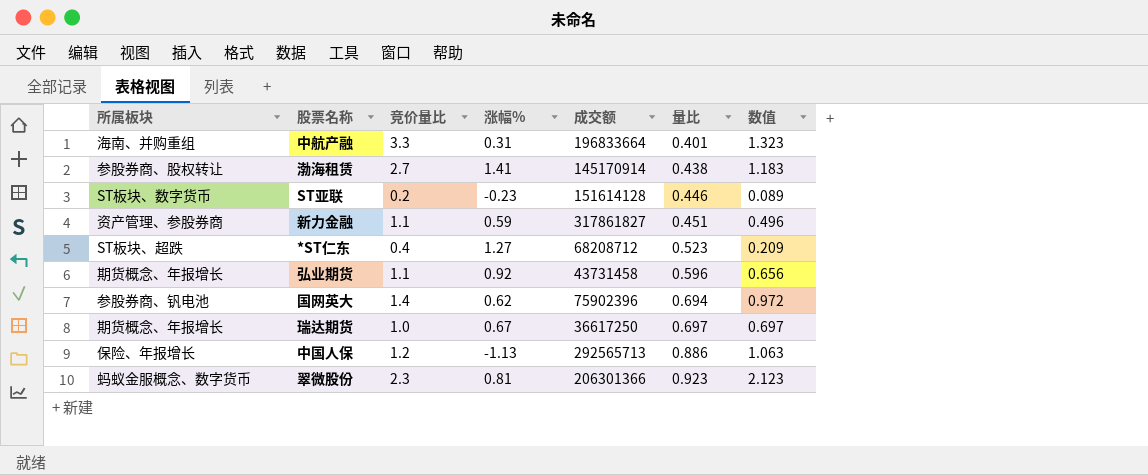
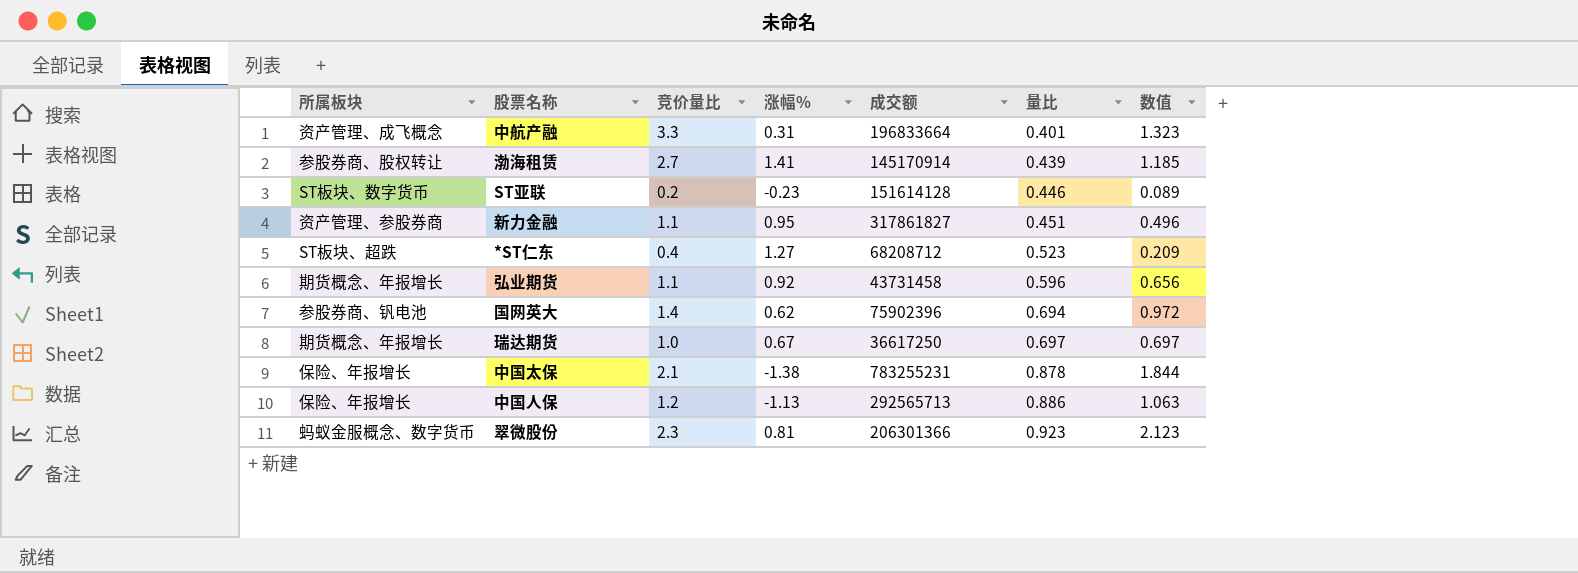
中航产融 | 所属板块: 海南、并购重组 -> 资产管理、成飞概念
渤海租赁 | 量比: 0.438 -> 0.439
渤海租赁 | 数值: 1.183 -> 1.185
新力金融 | 涨幅%: 0.59 -> 0.95
row 中国太保: none -> 保险、年报增长 | 2.1 | -1.38 | 783255231 | 0.878 | 1.844

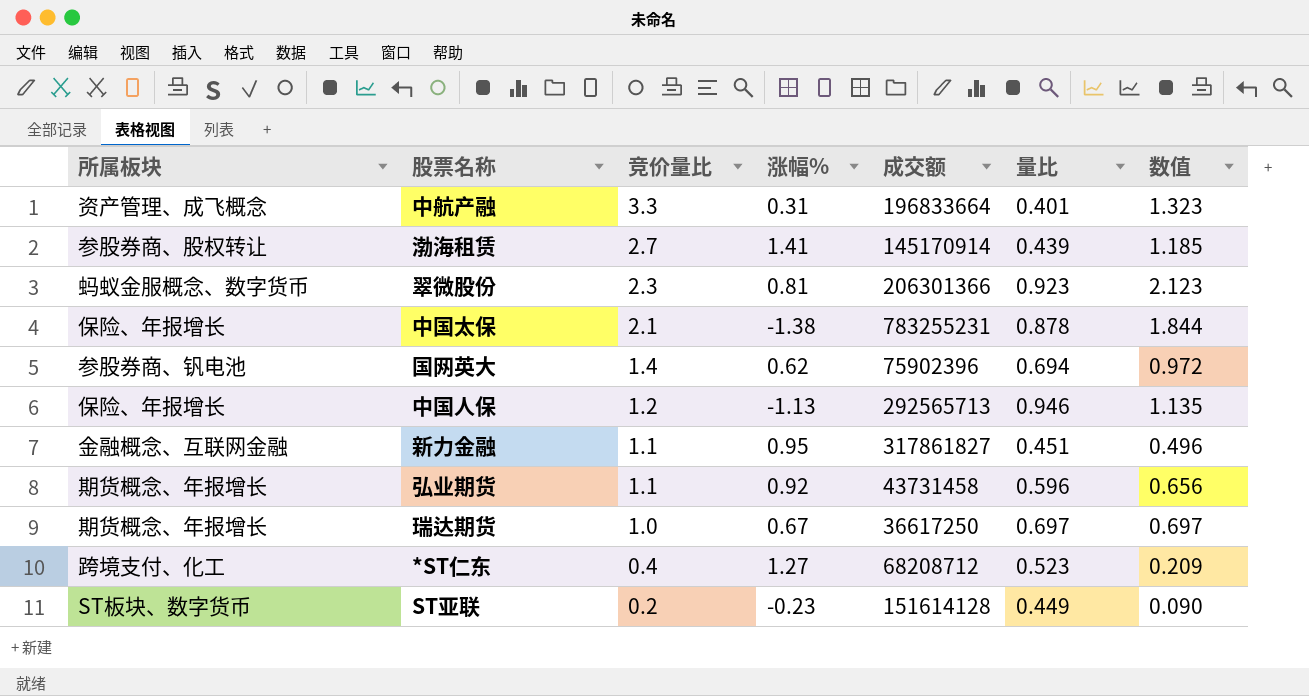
row order: 量比 ascending -> 竞价量比 descending
中国人保 | 量比: 0.886 -> 0.946
中国人保 | 数值: 1.063 -> 1.135
新力金融 | 所属板块: 资产管理、参股券商 -> 金融概念、互联网金融
*ST仁东 | 所属板块: ST板块、超跌 -> 跨境支付、化工
ST亚联 | 量比: 0.446 -> 0.449
ST亚联 | 数值: 0.089 -> 0.090

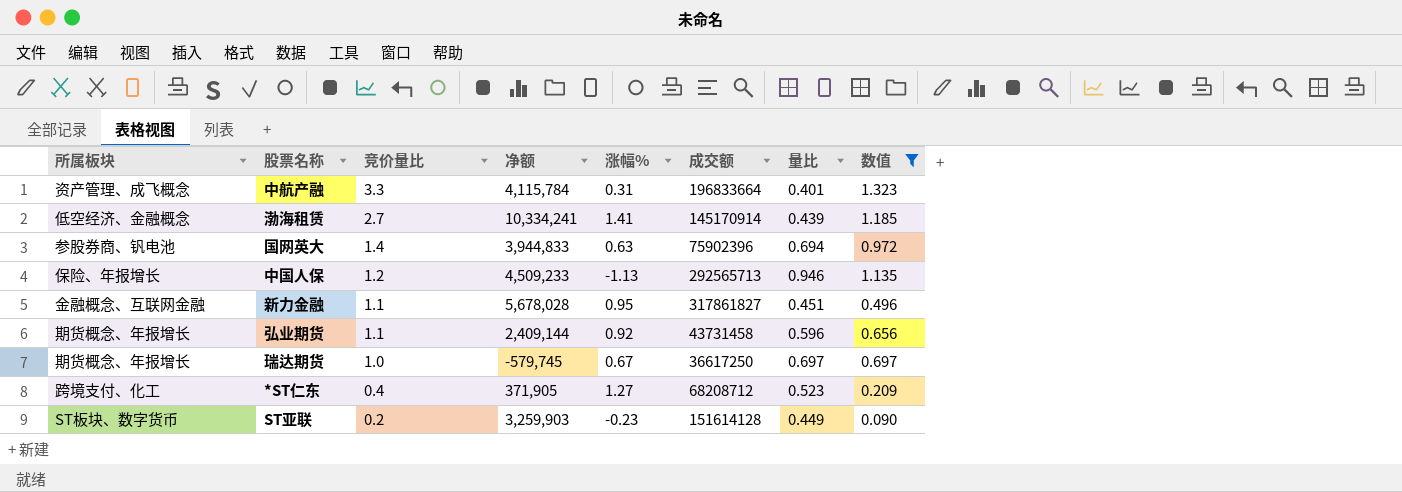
filter: none -> 数值 <= 1.323
column 净额 | position: none -> 4
渤海租赁 | 所属板块: 参股券商、股权转让 -> 低空经济、金融概念
国网英大 | 涨幅%: 0.62 -> 0.63

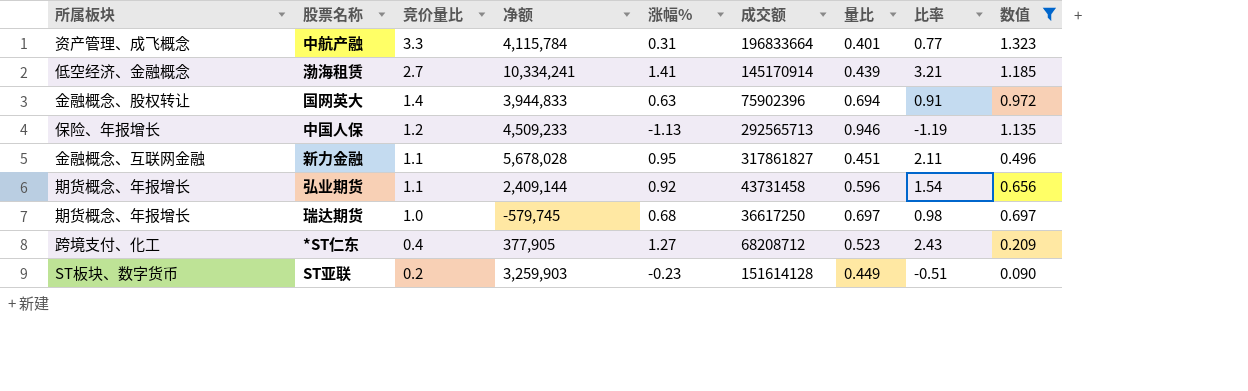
column 比率 | formula: none -> [涨幅%] / [量比]
国网英大 | 所属板块: 参股券商、钒电池 -> 金融概念、股权转让
瑞达期货 | 涨幅%: 0.67 -> 0.68
*ST仁东 | 净额: 371,905 -> 377,905

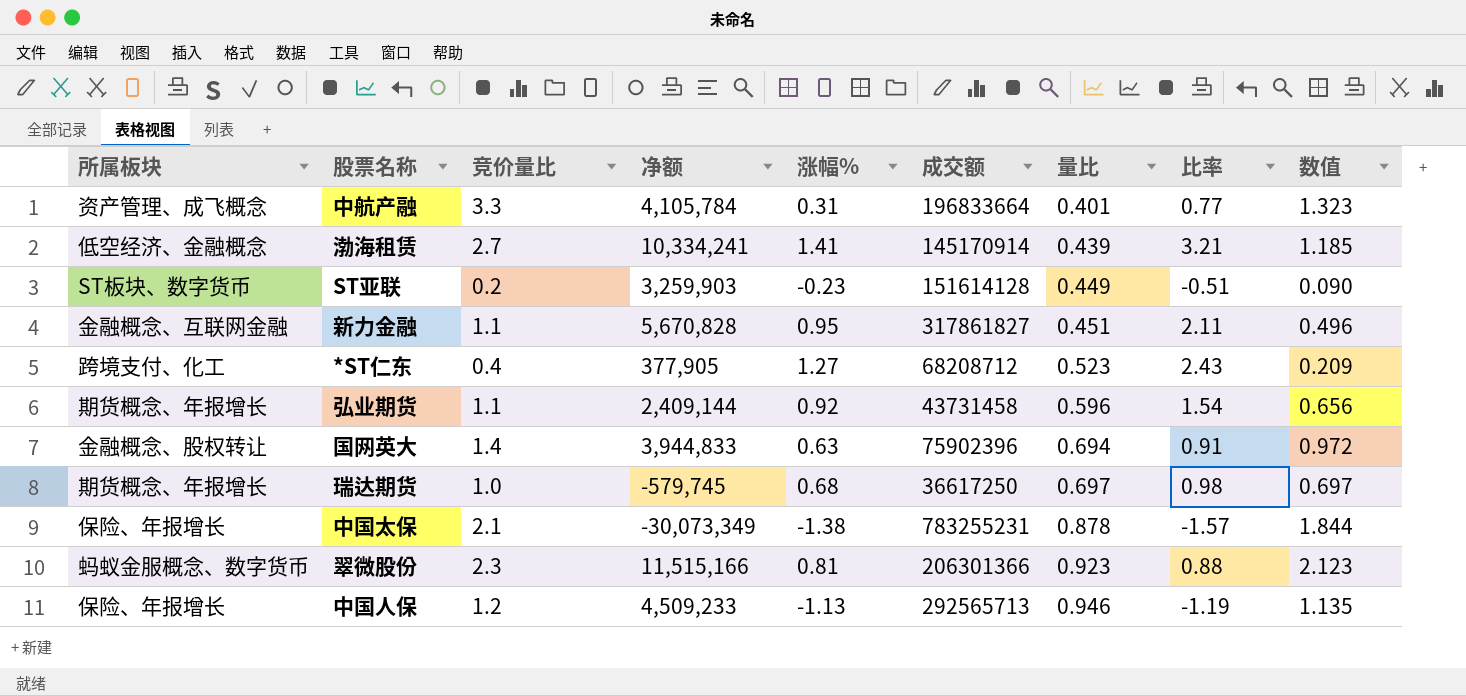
filter: 数值 <= 1.323 -> none
row order: 竞价量比 descending -> 量比 ascending
中航产融 | 净额: 4,115,784 -> 4,105,784
新力金融 | 净额: 5,678,028 -> 5,670,828

